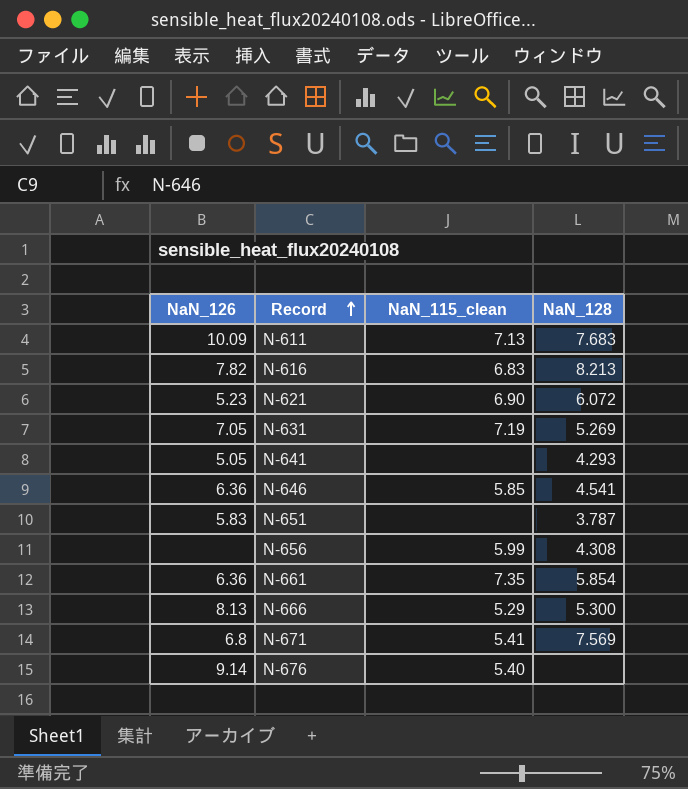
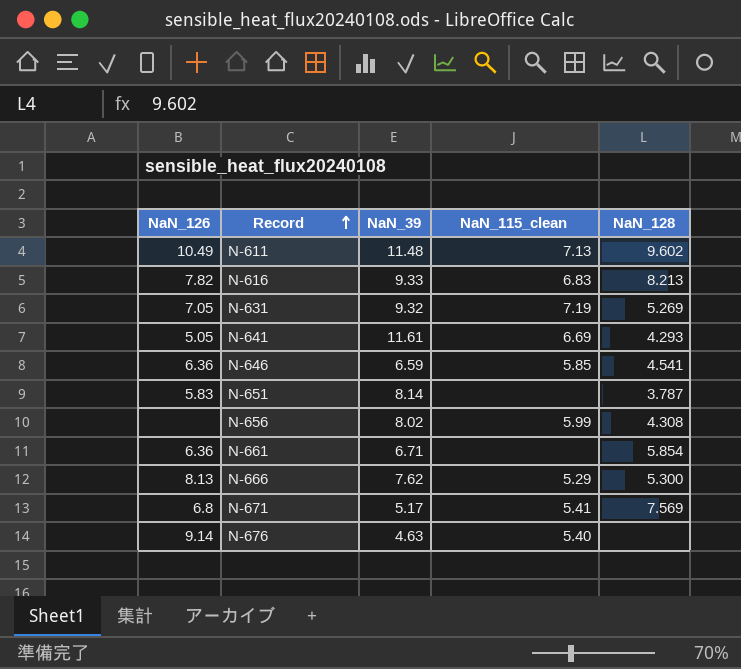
column NaN_39 | position: none -> 3
row N-621: 5.23 | 6.90 | 6.072 -> none
N-611 | NaN_126: 10.09 -> 10.49
N-611 | NaN_128: 7.683 -> 9.602
N-641 | NaN_115_clean: none -> 6.69
N-661 | NaN_115_clean: 7.35 -> none

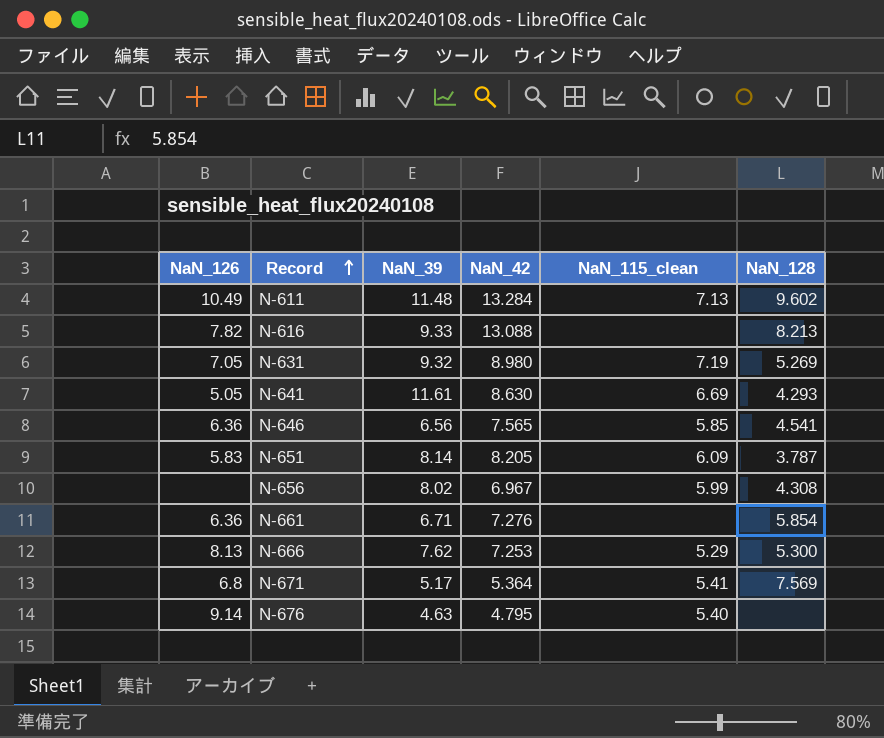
column NaN_42 | position: none -> 4
N-616 | NaN_115_clean: 6.83 -> none
N-646 | NaN_39: 6.59 -> 6.56
N-651 | NaN_115_clean: none -> 6.09

